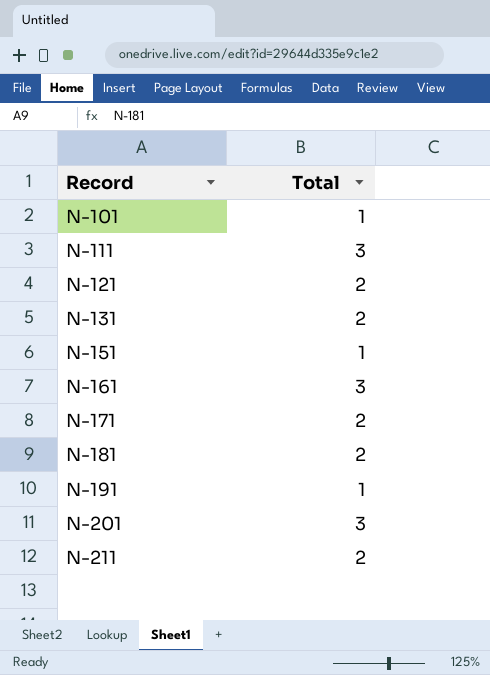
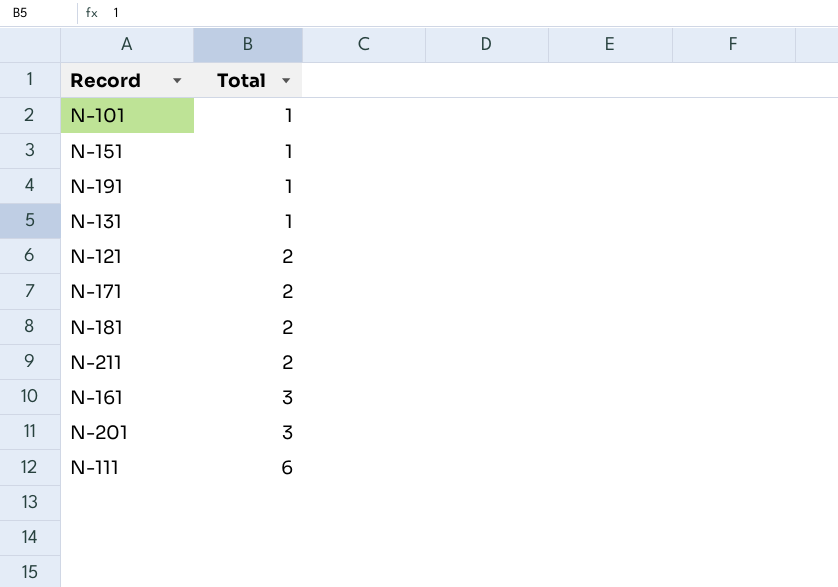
row order: Record ascending -> Total ascending
N-131 | Total: 2 -> 1
N-111 | Total: 3 -> 6

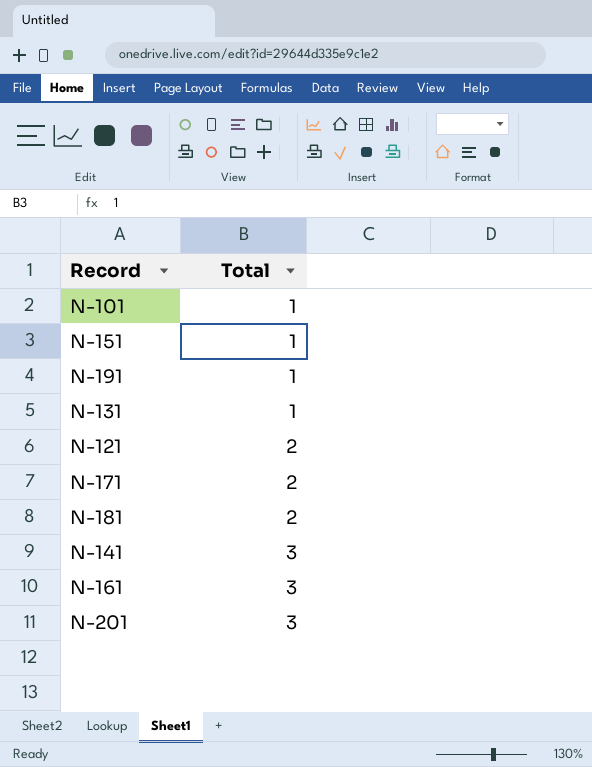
row N-211: 2 -> none
row N-111: 6 -> none
row N-141: none -> 3

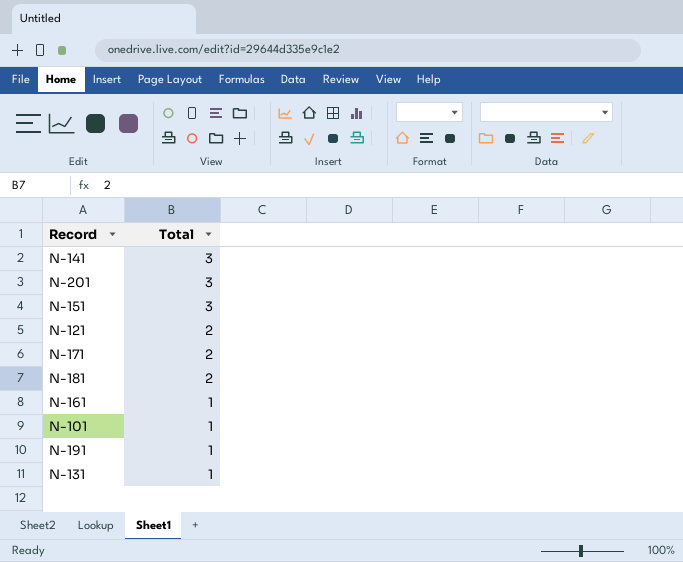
row order: Total ascending -> Total descending
N-151 | Total: 1 -> 3
N-161 | Total: 3 -> 1

